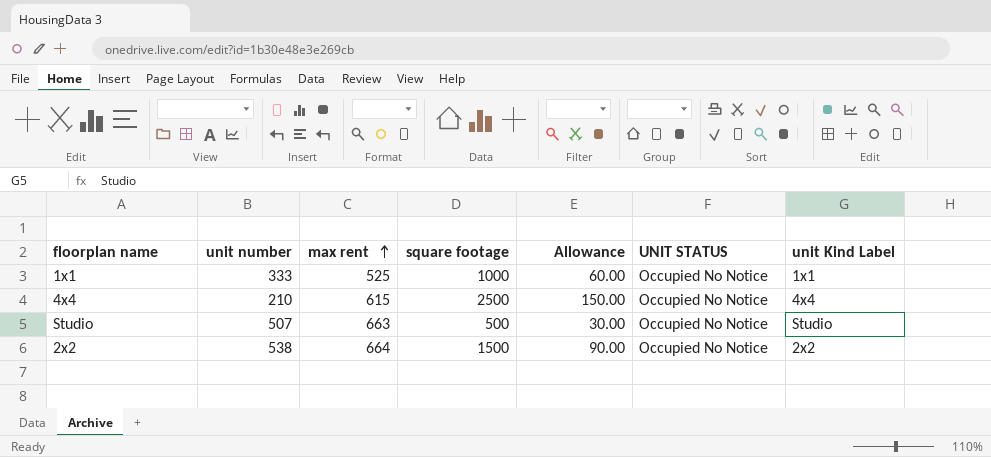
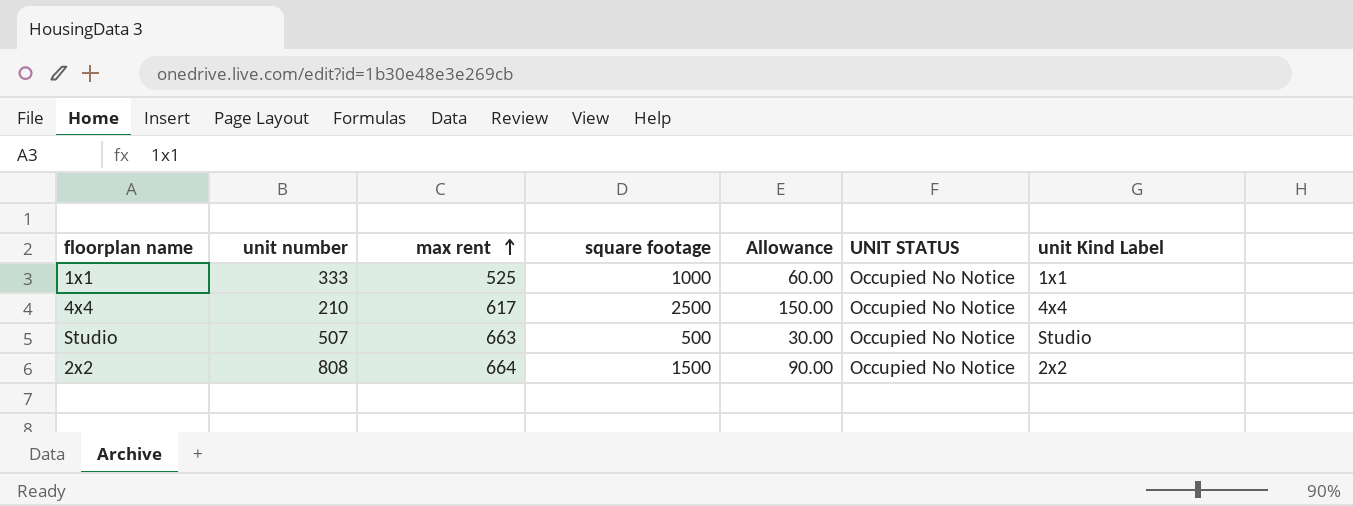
4x4 | max rent: 615 -> 617
2x2 | unit number: 538 -> 808

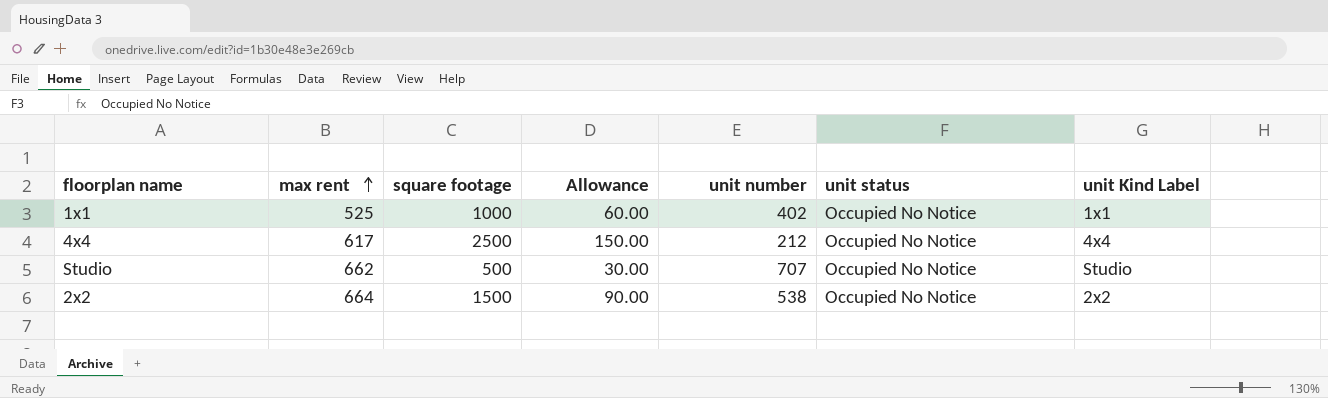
column unit number | position: 2 -> 5
column name: UNIT STATUS -> unit status
1x1 | unit number: 333 -> 402
4x4 | unit number: 210 -> 212
Studio | max rent: 663 -> 662
Studio | unit number: 507 -> 707
2x2 | unit number: 808 -> 538

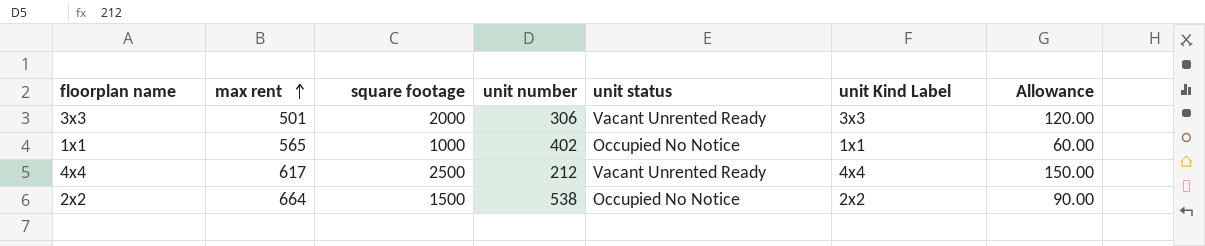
column Allowance | position: 4 -> 7
row Studio: 662 | 500 | 30.00 | 707 | Occupied No Notice | Studio -> none
row 3x3: none -> 501 | 2000 | 306 | Vacant Unrented Ready | 3x3 | 120.00
1x1 | max rent: 525 -> 565
4x4 | unit status: Occupied No Notice -> Vacant Unrented Ready

